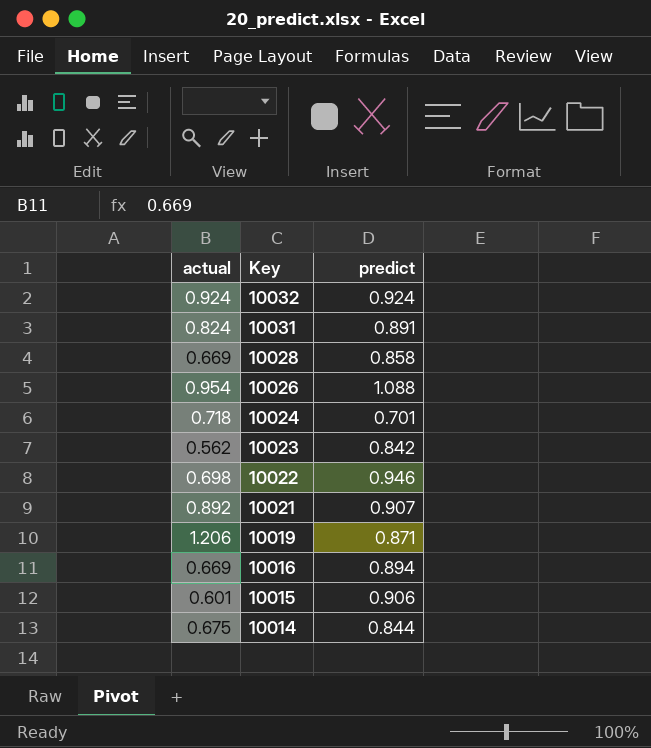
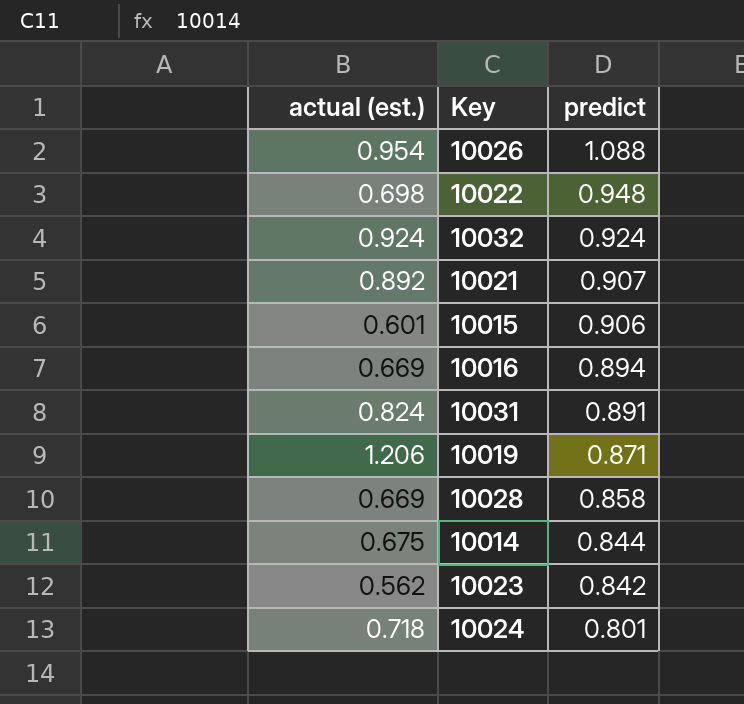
row order: Key descending -> predict descending
column name: actual -> actual (est.)
10022 | predict: 0.946 -> 0.948
10024 | predict: 0.701 -> 0.801

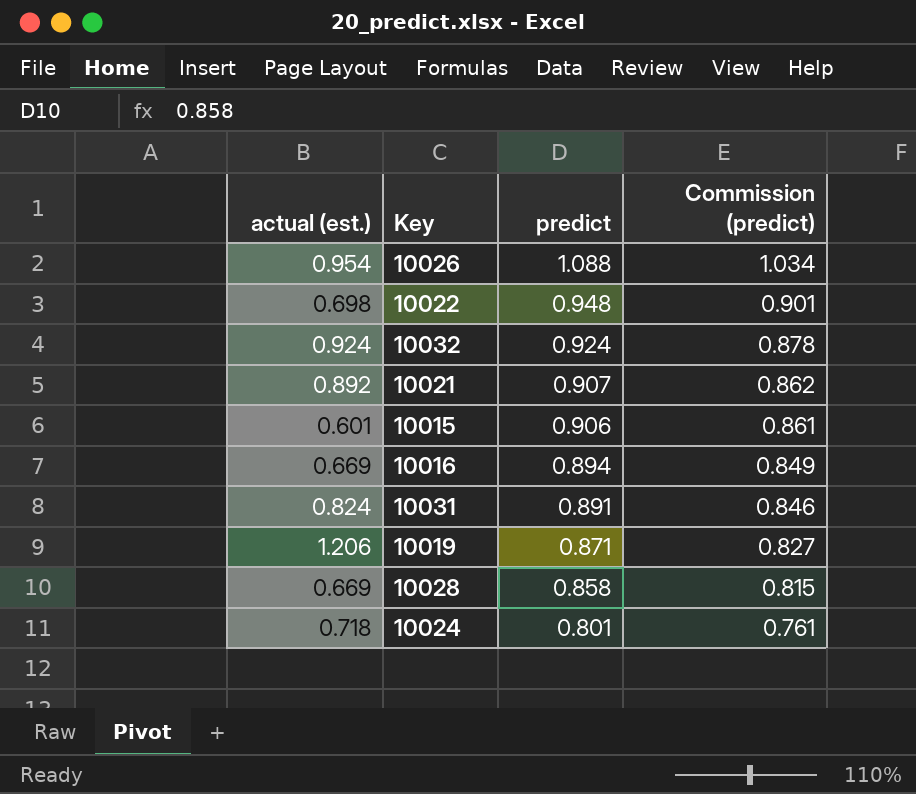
column Commission (predict) | formula: none -> [predict] * 0.95
row 10014: 0.675 | 0.844 -> none
row 10023: 0.562 | 0.842 -> none

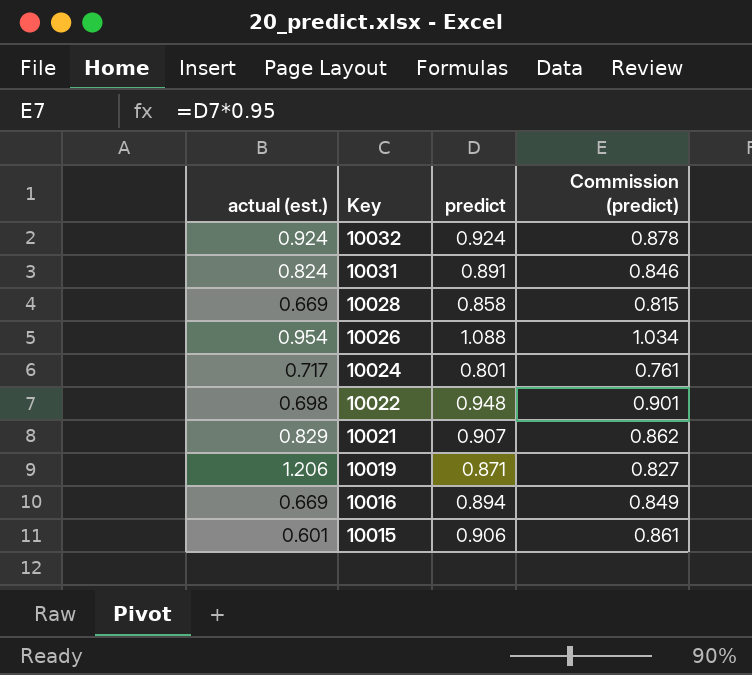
row order: predict descending -> Key descending
10024 | actual (est.): 0.718 -> 0.717
10021 | actual (est.): 0.892 -> 0.829

